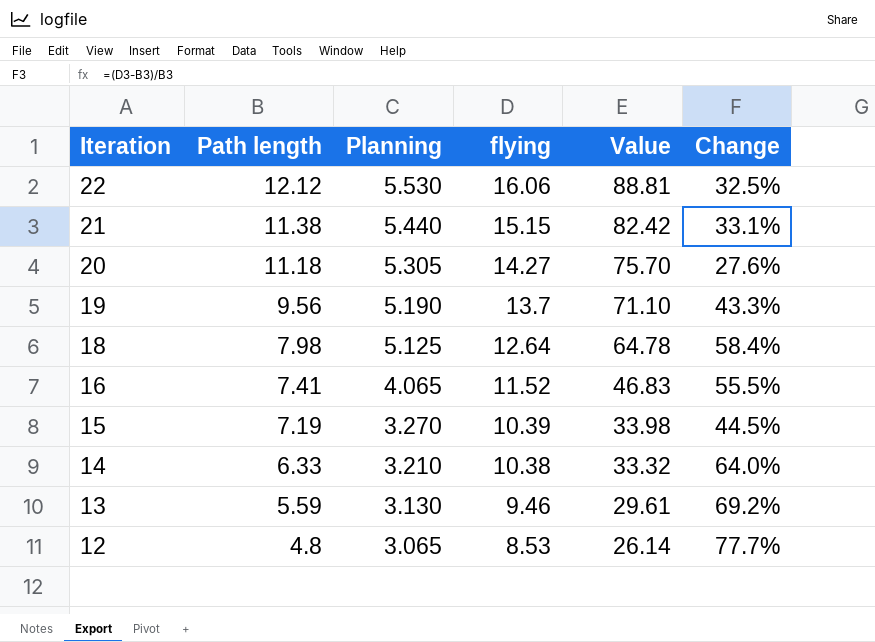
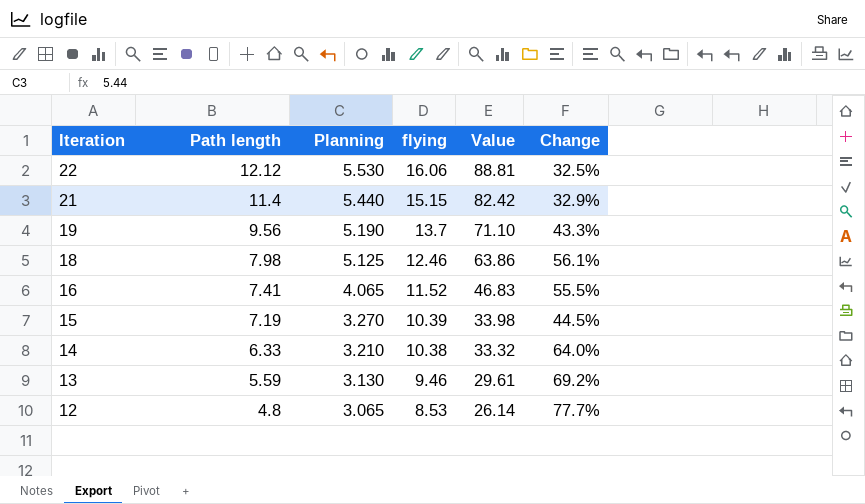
row 20: 11.18 | 5.305 | 14.27 | 75.70 | 27.6% -> none
21 | Path length: 11.38 -> 11.4
21 | Change: 33.1% -> 32.9%
18 | flying: 12.64 -> 12.46
18 | Value: 64.78 -> 63.86
18 | Change: 58.4% -> 56.1%

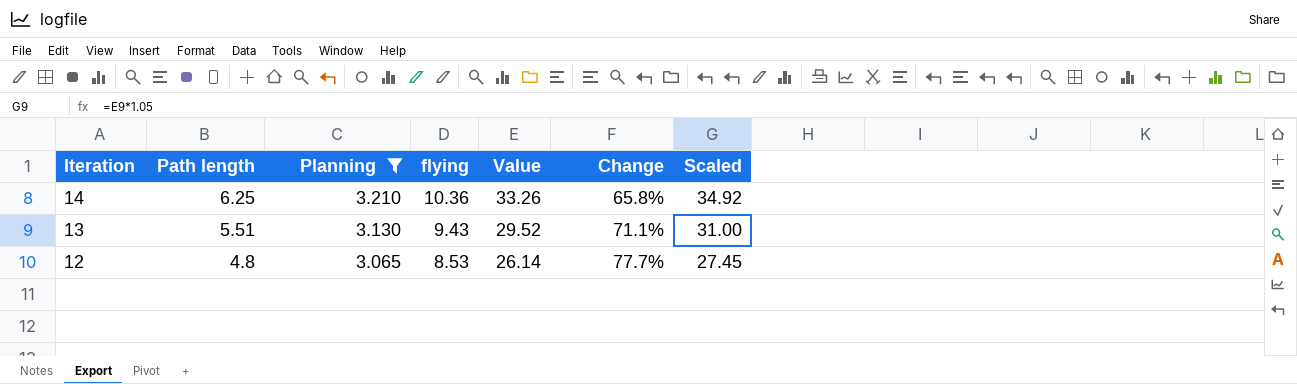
filter: none -> Planning <= 3.210
column Scaled | formula: none -> [Value] * 1.05
14 | Path length: 6.33 -> 6.25
14 | flying: 10.38 -> 10.36
14 | Value: 33.32 -> 33.26
14 | Change: 64.0% -> 65.8%
13 | Path length: 5.59 -> 5.51
13 | flying: 9.46 -> 9.43
13 | Value: 29.61 -> 29.52
13 | Change: 69.2% -> 71.1%

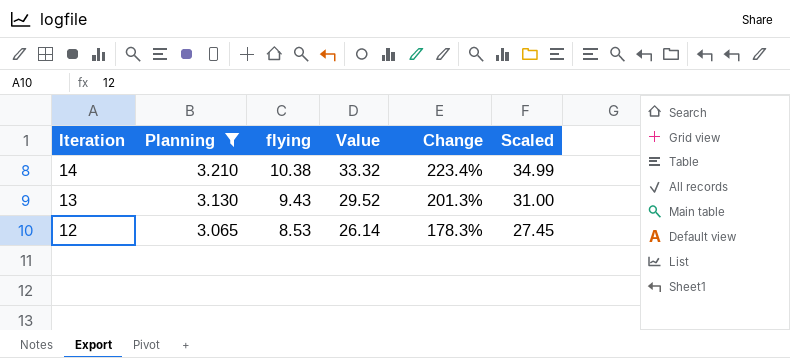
column Path length | position: 2 -> none
column Change | formula: ([flying] - [Path length]) / [Path length] -> ([flying] - [Planning]) / [Planning]
14 | flying: 10.36 -> 10.38
14 | Value: 33.26 -> 33.32
14 | Scaled: 34.92 -> 34.99

